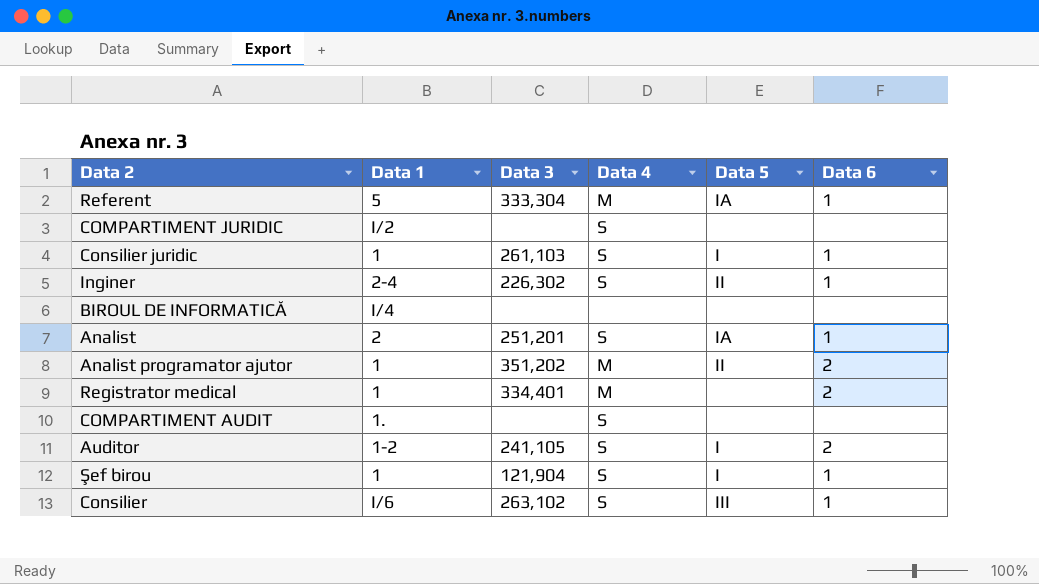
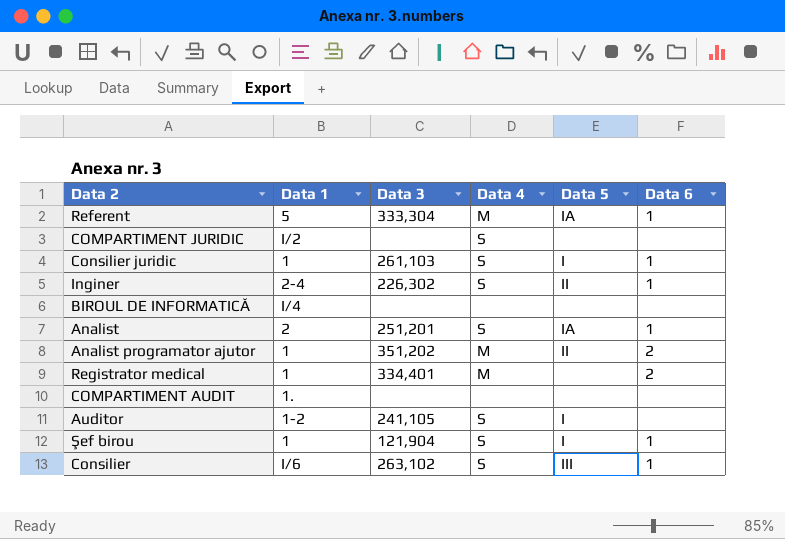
COMPARTIMENT AUDIT | Data 4: S -> none
Auditor | Data 6: 2 -> none

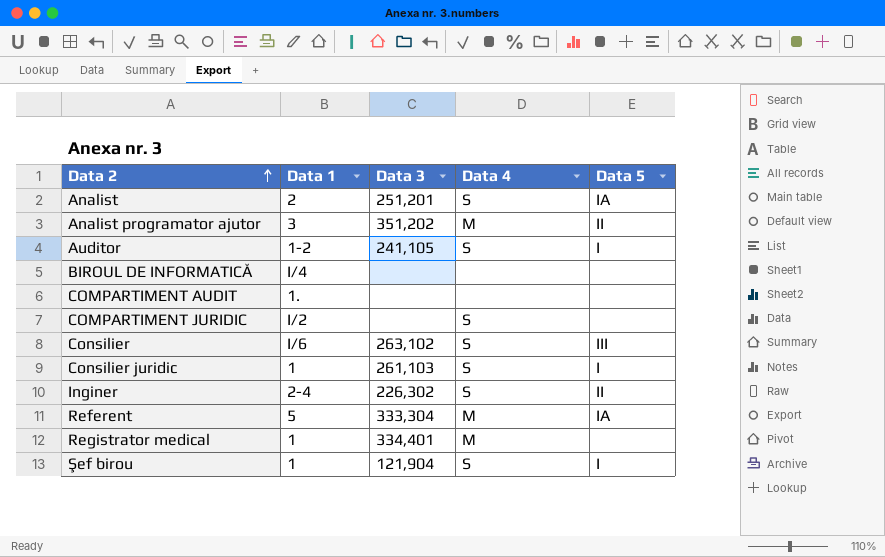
row order: none -> Data 2 ascending
column Data 6 | position: 6 -> none
Analist programator ajutor | Data 1: 1 -> 3

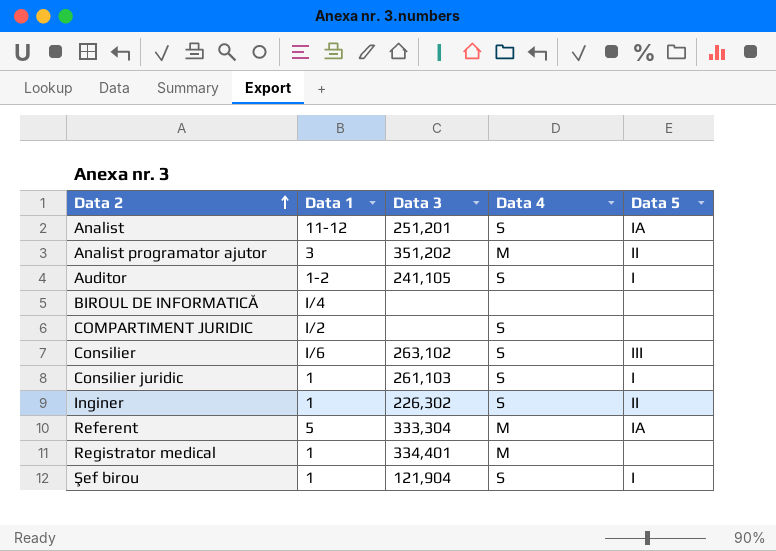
row COMPARTIMENT AUDIT: 1. | none | none | none -> none
Analist | Data 1: 2 -> 11-12
Inginer | Data 1: 2-4 -> 1

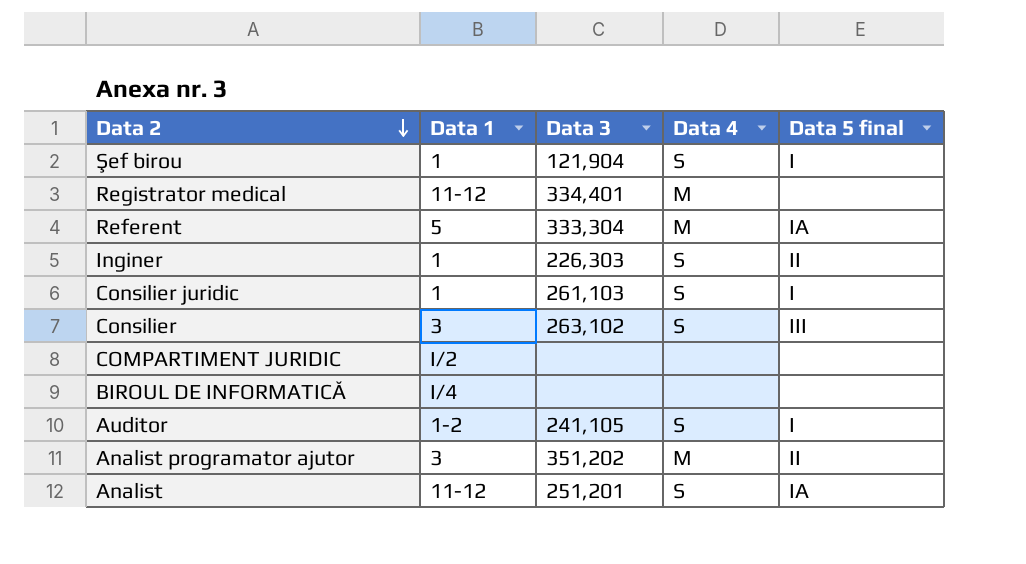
row order: Data 2 ascending -> Data 2 descending
column name: Data 5 -> Data 5 final
Registrator medical | Data 1: 1 -> 11-12
Inginer | Data 3: 226,302 -> 226,303
Consilier | Data 1: I/6 -> 3
COMPARTIMENT JURIDIC | Data 4: S -> none

